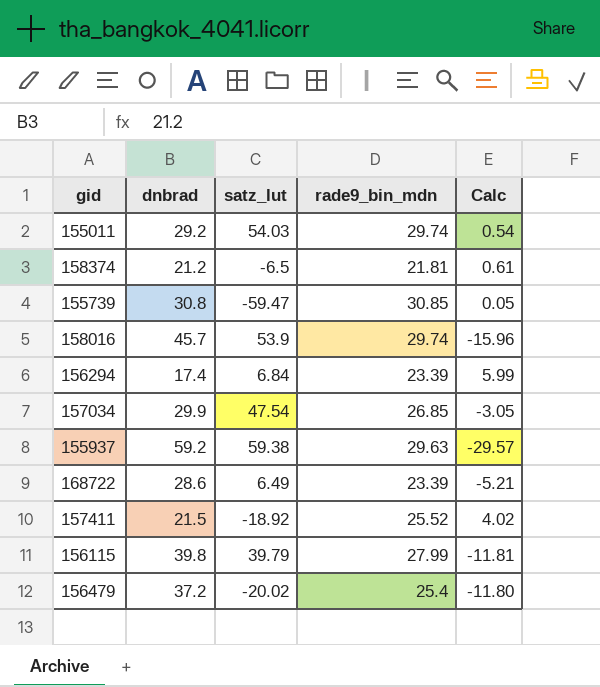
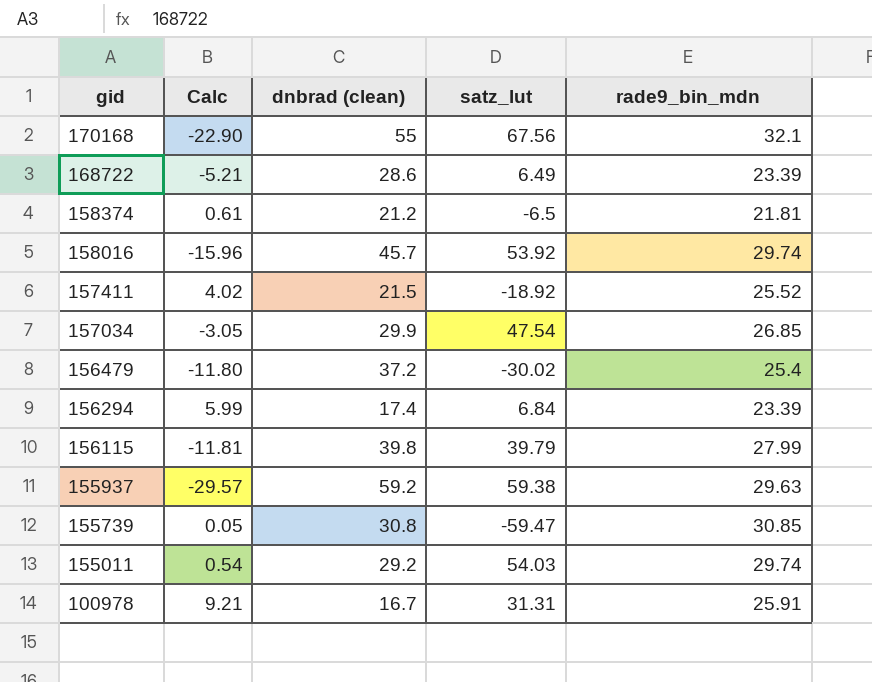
row order: none -> gid descending
column Calc | position: 5 -> 2
column name: dnbrad -> dnbrad (clean)
row 170168: none -> -22.90 | 55 | 67.56 | 32.1
158016 | satz_lut: 53.9 -> 53.92
156479 | satz_lut: -20.02 -> -30.02
row 100978: none -> 9.21 | 16.7 | 31.31 | 25.91

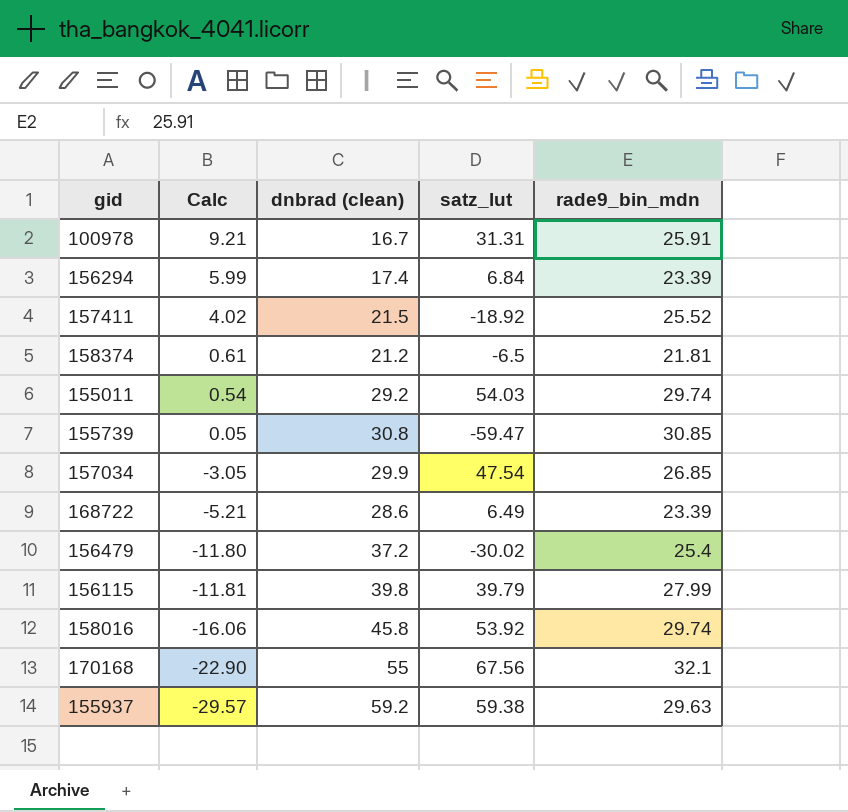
row order: gid descending -> Calc descending
158016 | Calc: -15.96 -> -16.06
158016 | dnbrad (clean): 45.7 -> 45.8

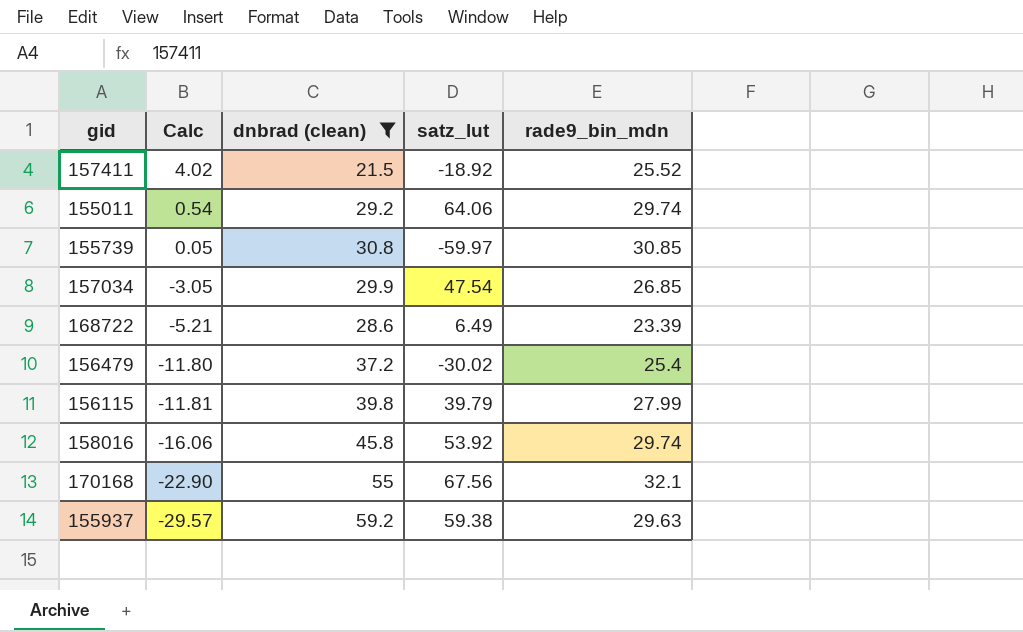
filter: none -> dnbrad (clean) >= 21.5
155011 | satz_lut: 54.03 -> 64.06
155739 | satz_lut: -59.47 -> -59.97

